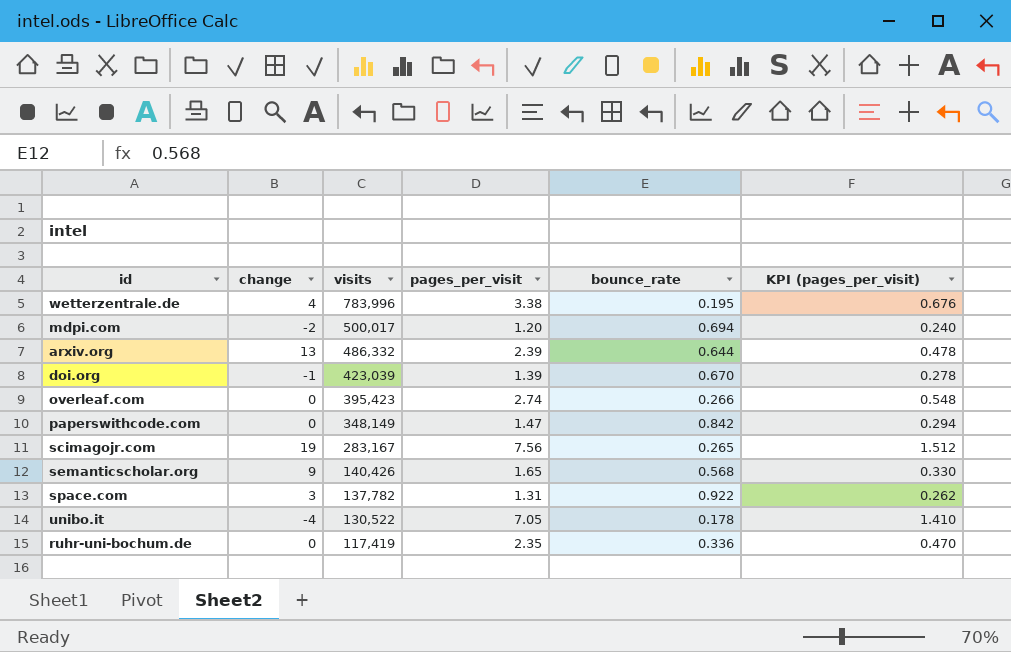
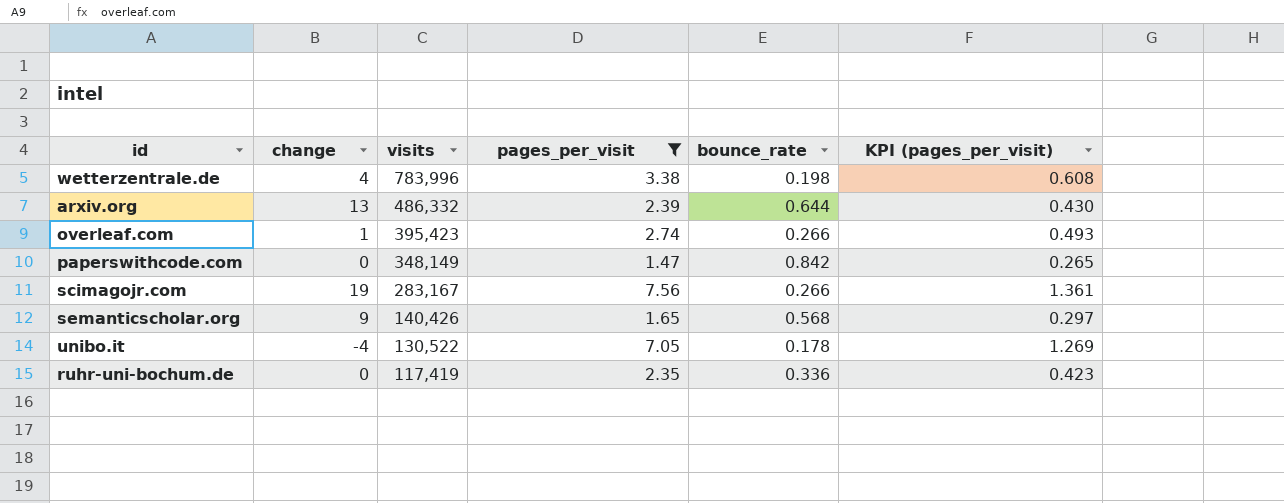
filter: none -> pages_per_visit >= 1.47
column KPI (pages_per_visit) | formula: [pages_per_visit] * 0.2 -> [pages_per_visit] * 0.18
wetterzentrale.de | bounce_rate: 0.195 -> 0.198
overleaf.com | change: 0 -> 1
scimagojr.com | bounce_rate: 0.265 -> 0.266

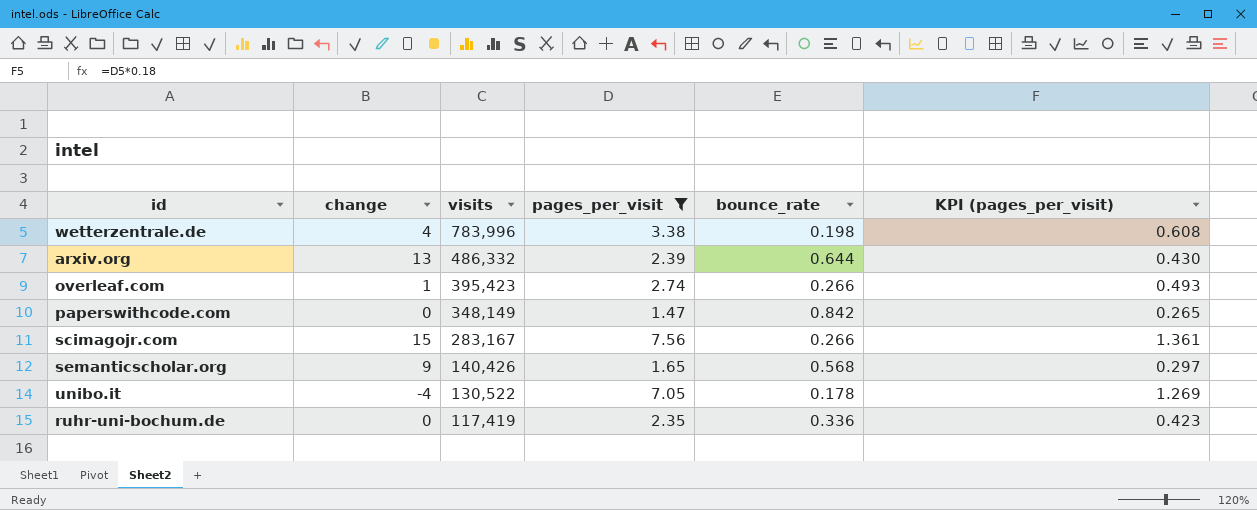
scimagojr.com | change: 19 -> 15

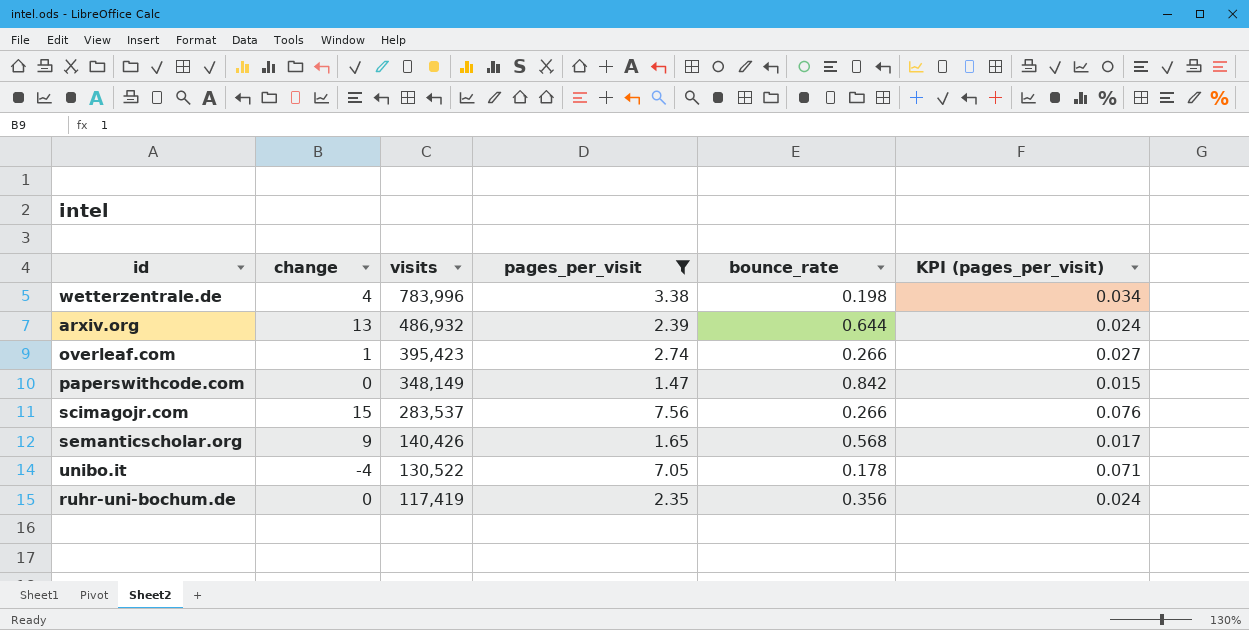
column KPI (pages_per_visit) | formula: [pages_per_visit] * 0.18 -> [pages_per_visit] * 0.01
arxiv.org | visits: 486,332 -> 486,932
scimagojr.com | visits: 283,167 -> 283,537
ruhr-uni-bochum.de | bounce_rate: 0.336 -> 0.356

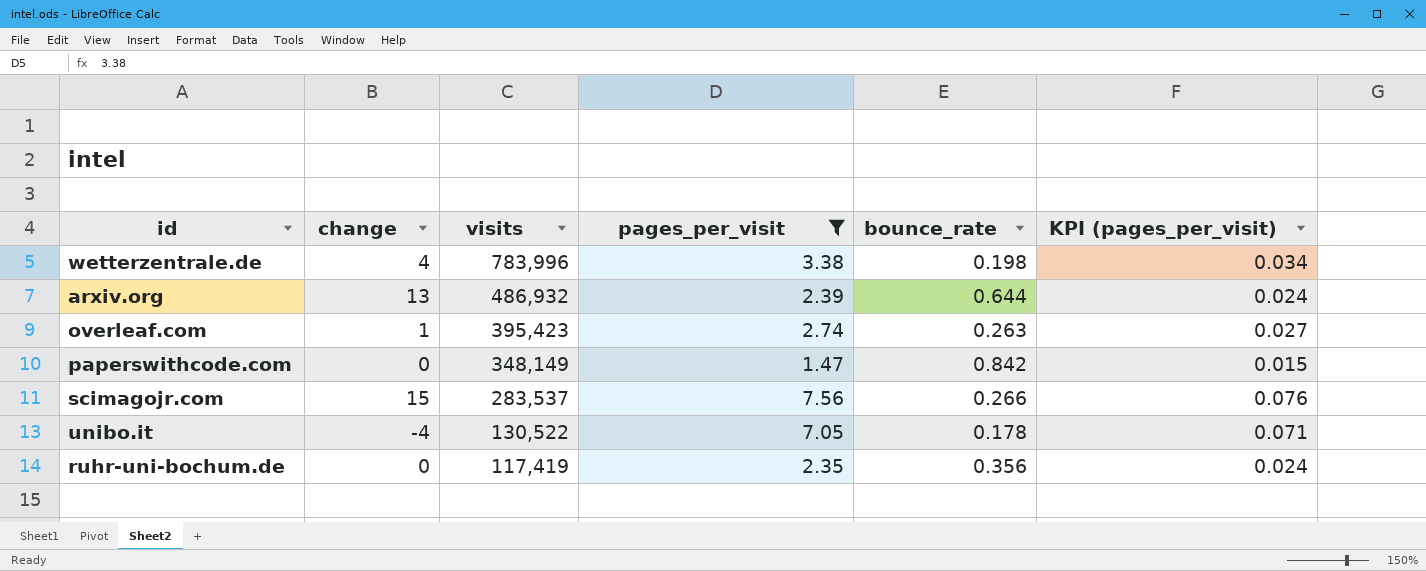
row semanticscholar.org: 9 | 140,426 | 1.65 | 0.568 | 0.017 -> none
overleaf.com | bounce_rate: 0.266 -> 0.263

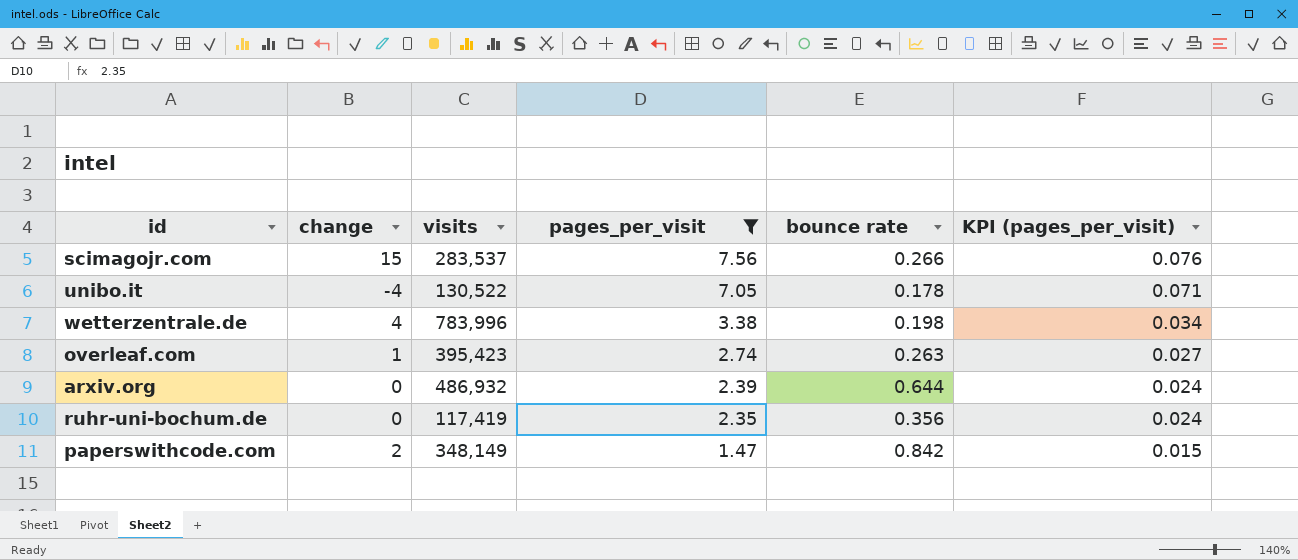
row order: visits descending -> pages_per_visit descending
column name: bounce_rate -> bounce rate
arxiv.org | change: 13 -> 0
paperswithcode.com | change: 0 -> 2

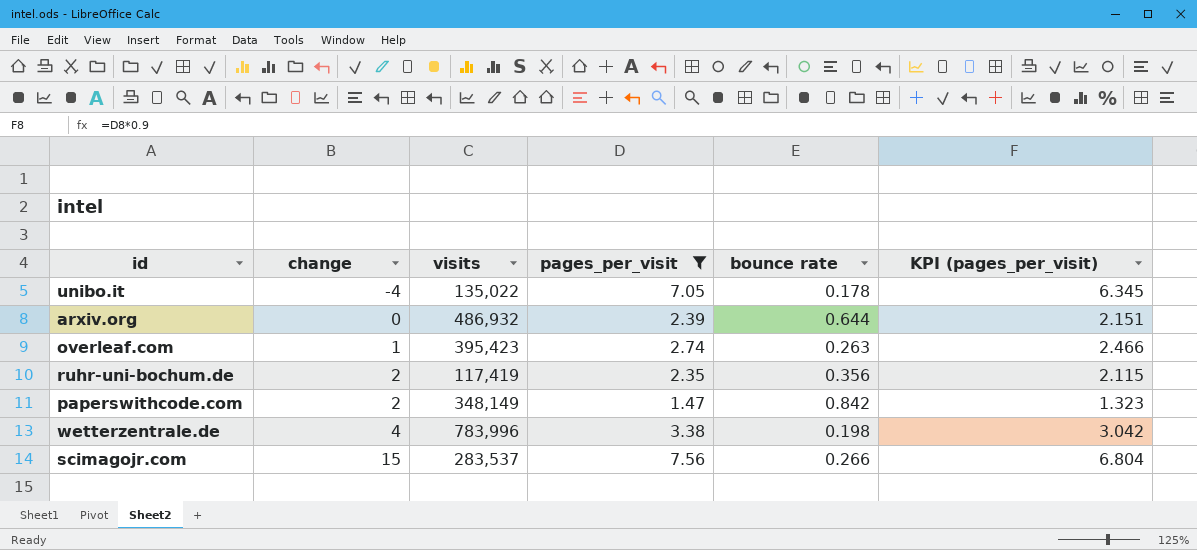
row order: pages_per_visit descending -> change ascending
column KPI (pages_per_visit) | formula: [pages_per_visit] * 0.01 -> [pages_per_visit] * 0.9
unibo.it | visits: 130,522 -> 135,022
ruhr-uni-bochum.de | change: 0 -> 2

